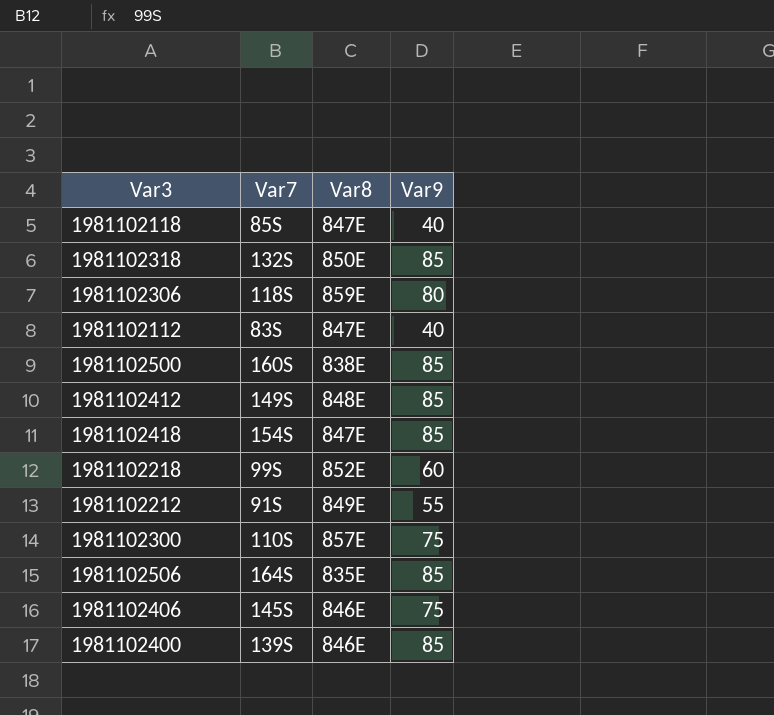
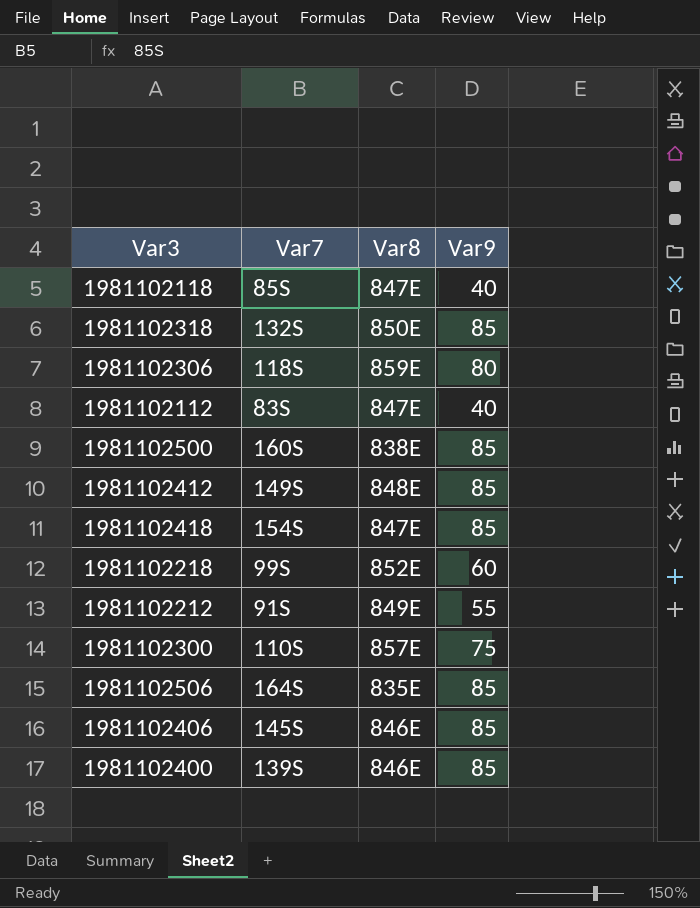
1981102406 | Var9: 75 -> 85

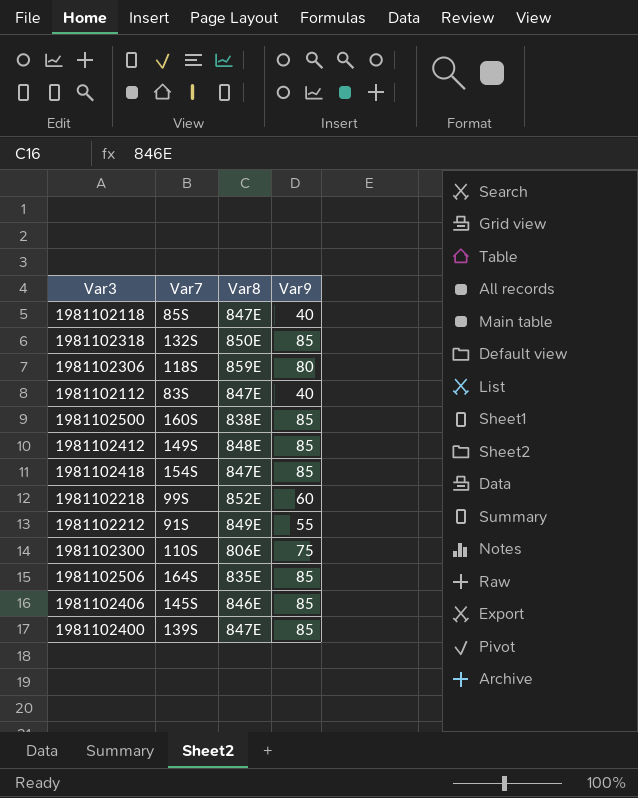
1981102300 | Var8: 857E -> 806E
1981102400 | Var8: 846E -> 847E

